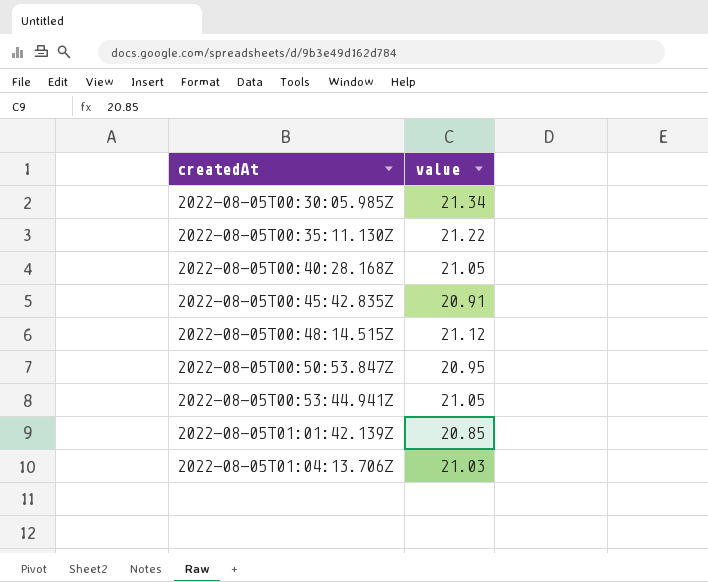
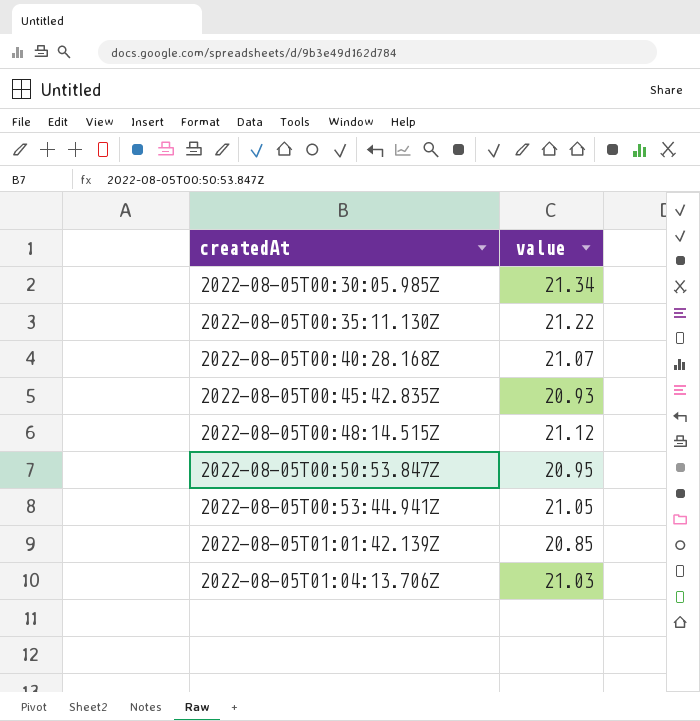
2022-08-05T00:40:28.168Z | value: 21.05 -> 21.07
2022-08-05T00:45:42.835Z | value: 20.91 -> 20.93

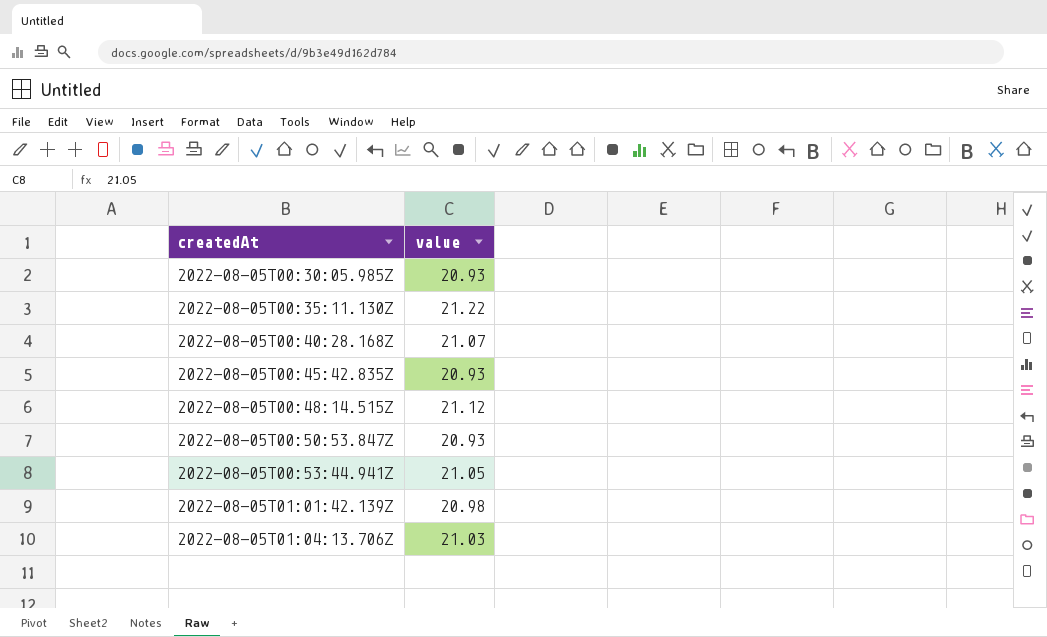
2022-08-05T00:30:05.985Z | value: 21.34 -> 20.93
2022-08-05T00:50:53.847Z | value: 20.95 -> 20.93
2022-08-05T01:01:42.139Z | value: 20.85 -> 20.98

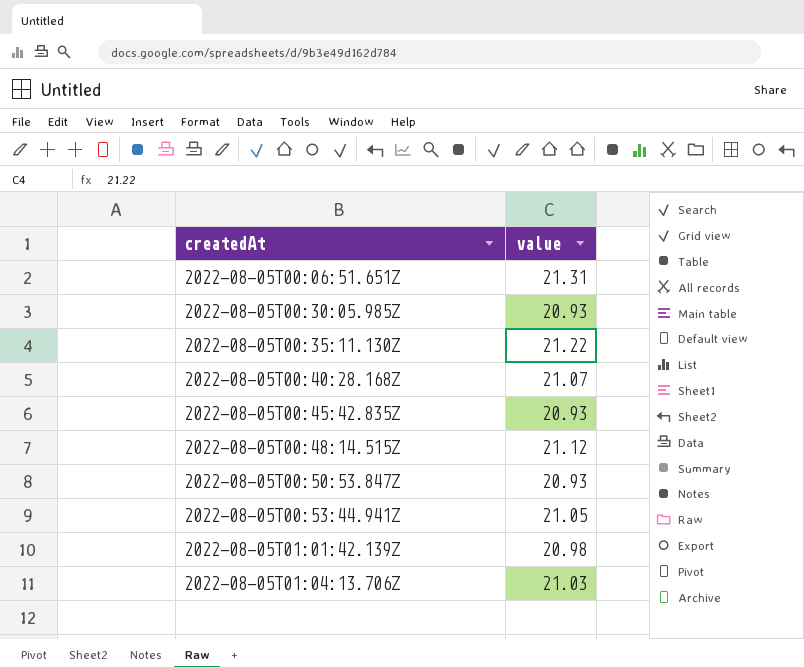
row 2022-08-05T00:06:51.651Z: none -> 21.31

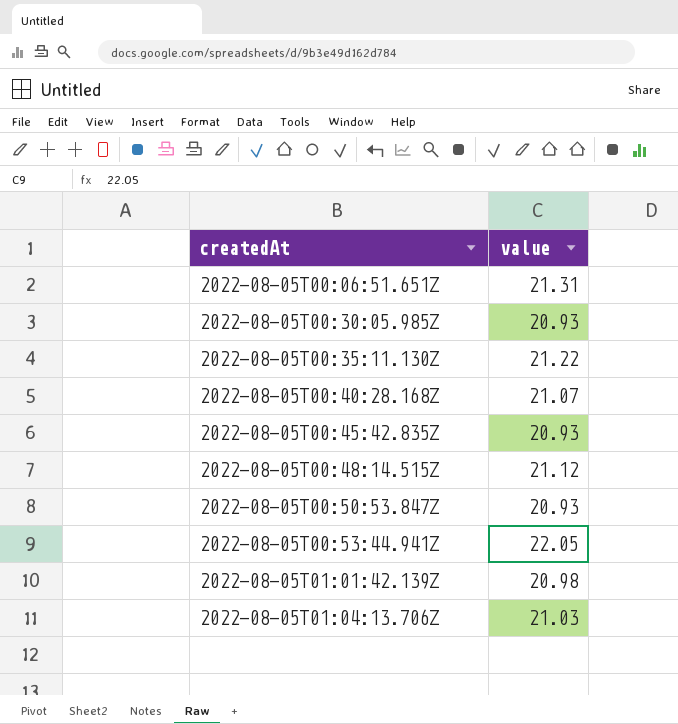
2022-08-05T00:53:44.941Z | value: 21.05 -> 22.05

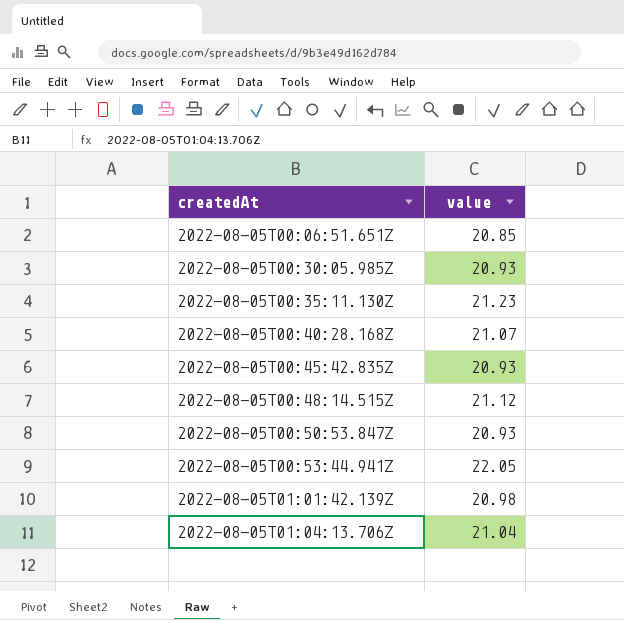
2022-08-05T00:06:51.651Z | value: 21.31 -> 20.85
2022-08-05T00:35:11.130Z | value: 21.22 -> 21.23
2022-08-05T01:04:13.706Z | value: 21.03 -> 21.04

